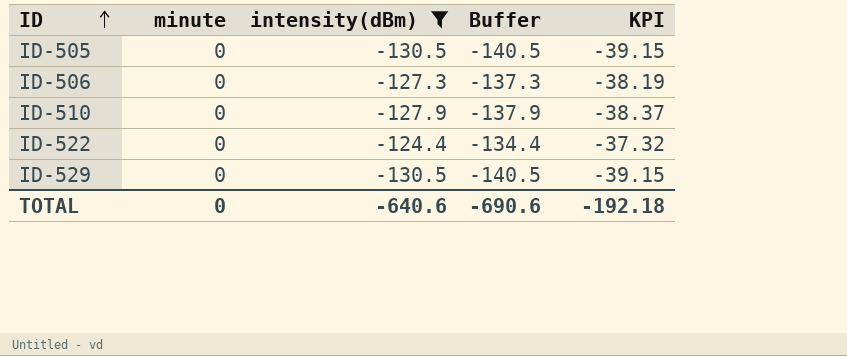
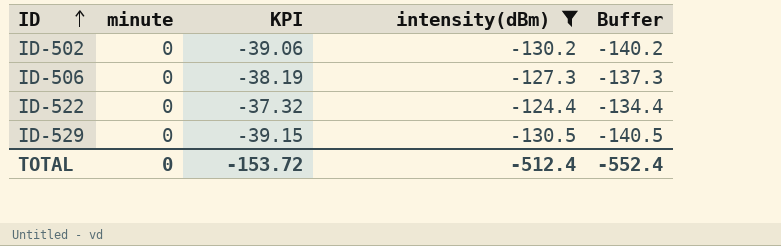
column KPI | position: 5 -> 3
row ID-505: 0 | -130.5 | -140.5 | -39.15 -> none
row ID-510: 0 | -127.9 | -137.9 | -38.37 -> none
row ID-502: none -> 0 | -39.06 | -130.2 | -140.2
TOTAL | KPI: -192.18 -> -153.72
TOTAL | intensity(dBm): -640.6 -> -512.4
TOTAL | Buffer: -690.6 -> -552.4

